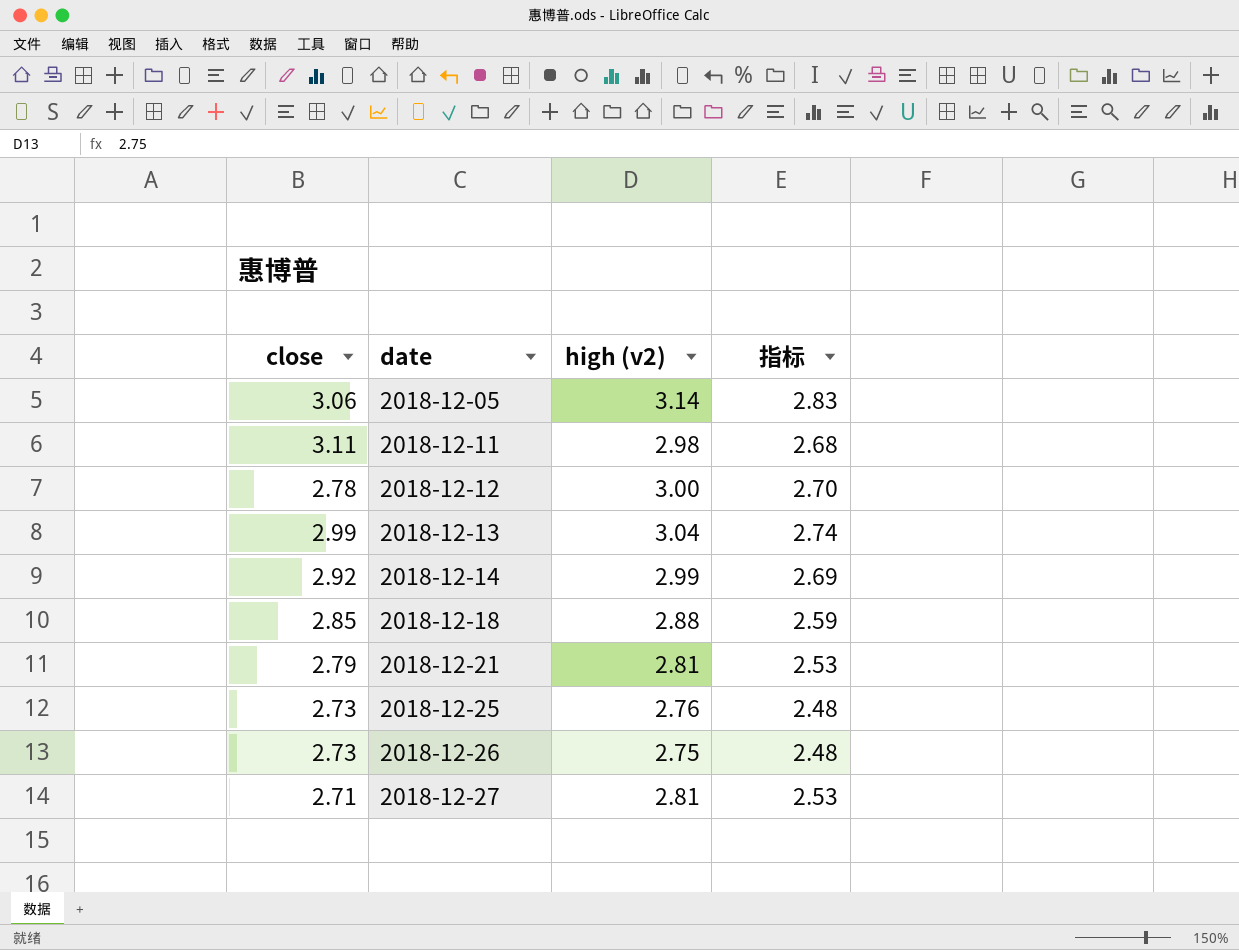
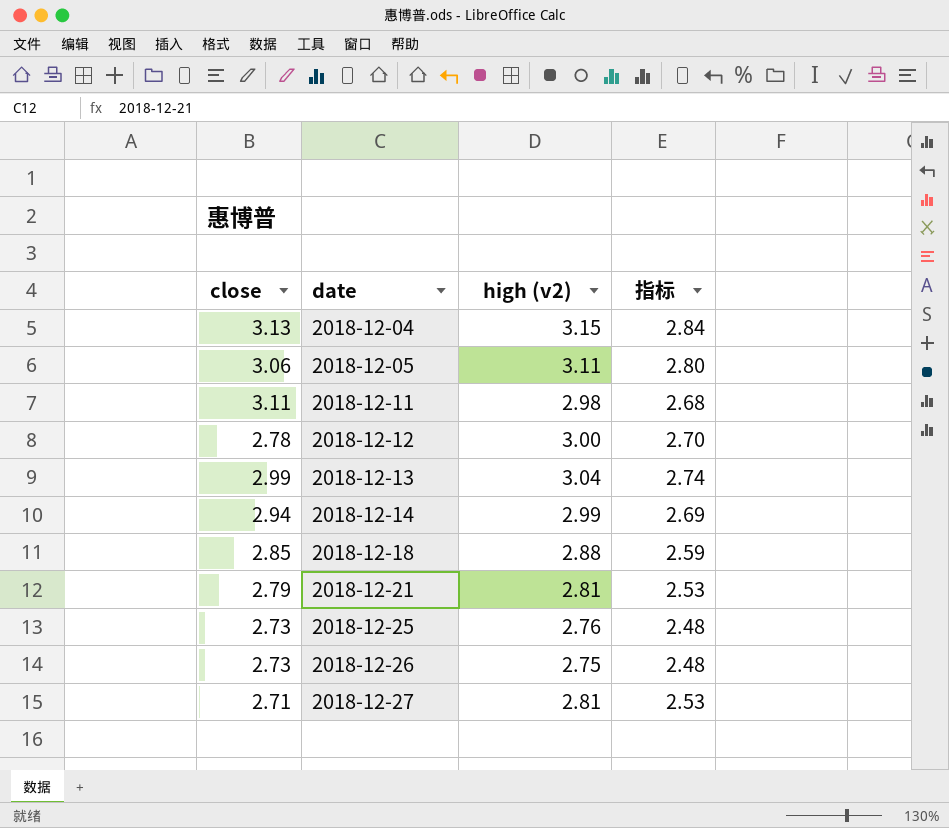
row 2018-12-04: none -> 3.13 | 3.15 | 2.84
2018-12-05 | high (v2): 3.14 -> 3.11
2018-12-05 | 指标: 2.83 -> 2.80
2018-12-14 | close: 2.92 -> 2.94

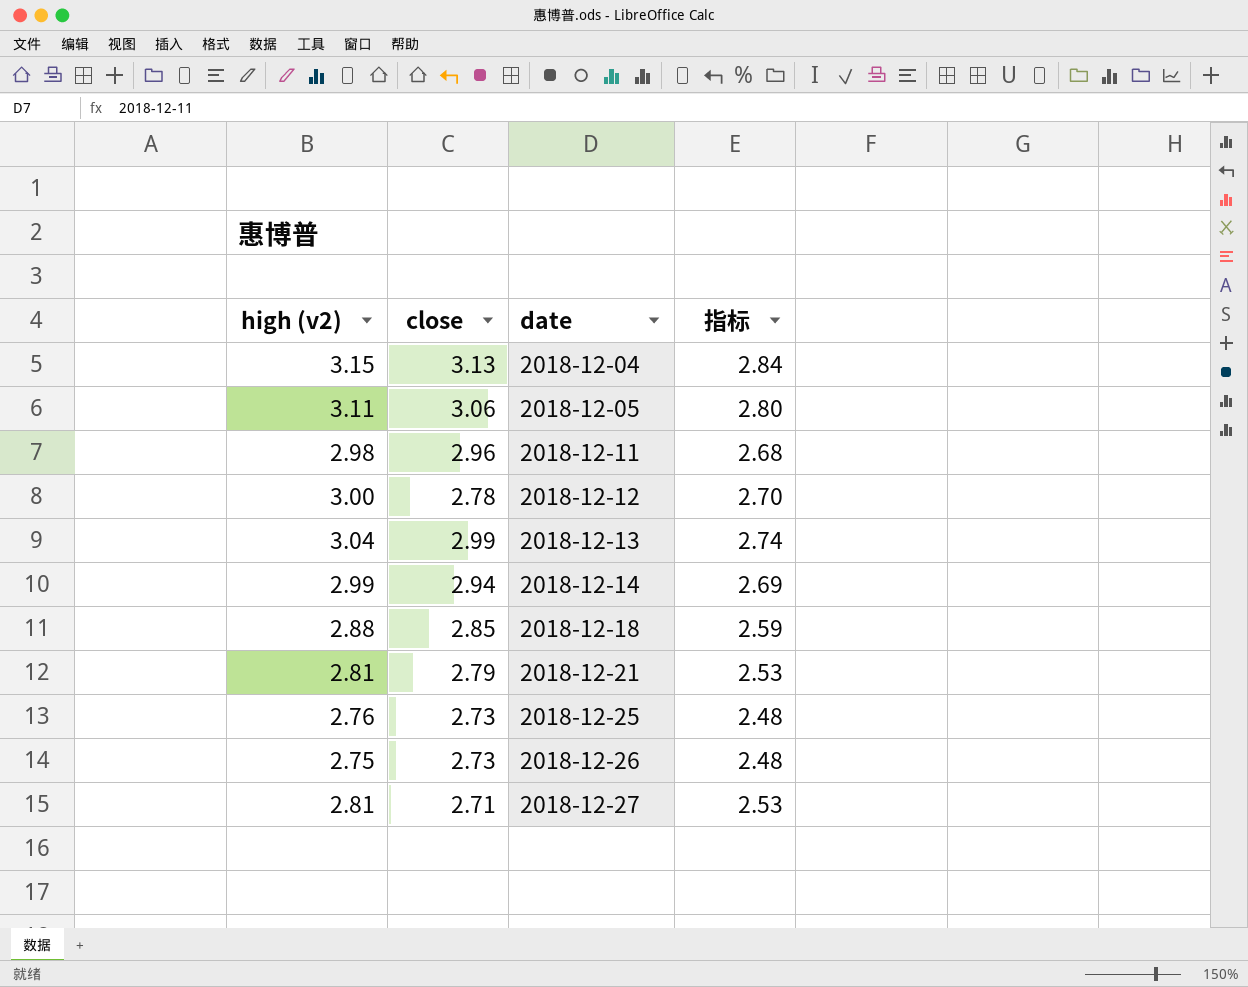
column high (v2) | position: 3 -> 1
2018-12-11 | close: 3.11 -> 2.96

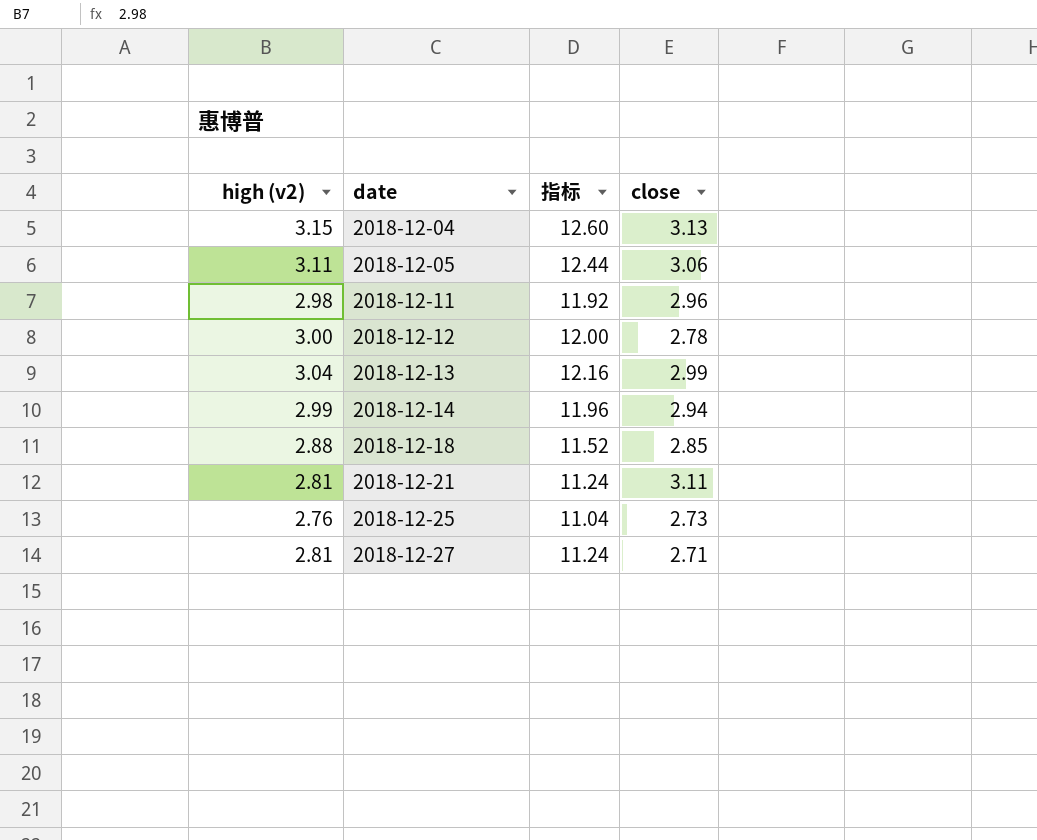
column 指标 | formula: [high (v2)] * 0.9 -> [high (v2)] * 4
column close | position: 2 -> 4
row 2018-12-26: 2.75 | 2.73 | 2.48 -> none
2018-12-21 | close: 2.79 -> 3.11

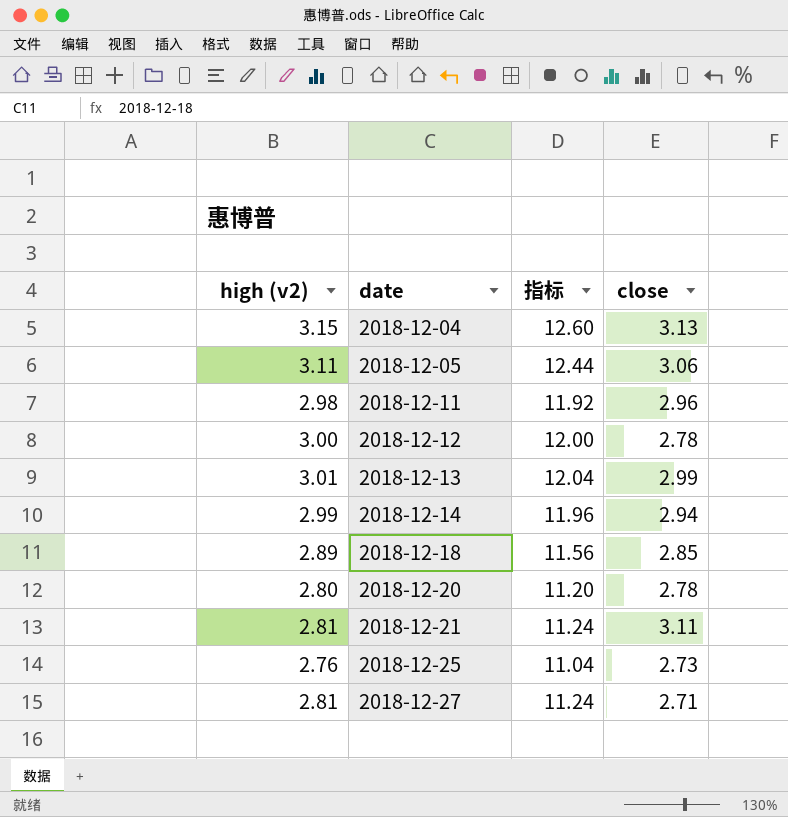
2018-12-13 | high (v2): 3.04 -> 3.01
2018-12-13 | 指标: 12.16 -> 12.04
2018-12-18 | high (v2): 2.88 -> 2.89
2018-12-18 | 指标: 11.52 -> 11.56
row 2018-12-20: none -> 2.80 | 11.20 | 2.78

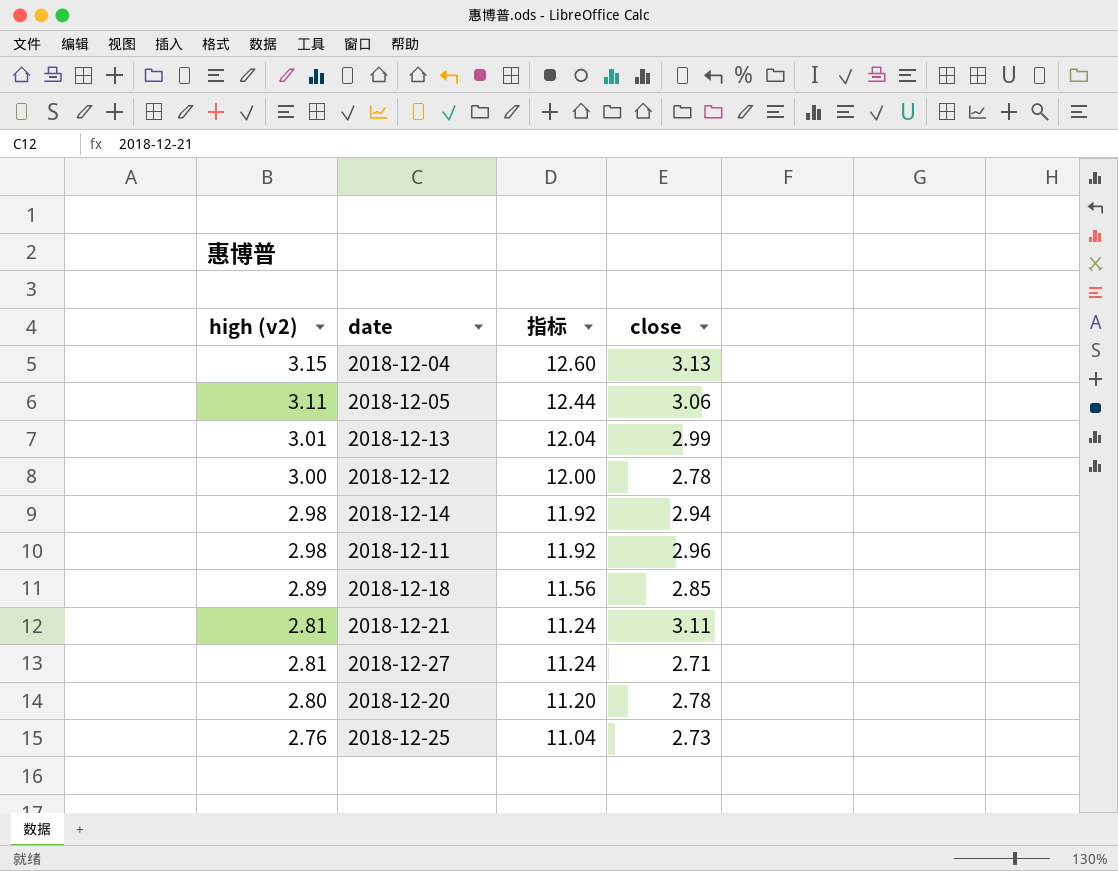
row order: date ascending -> high (v2) descending
2018-12-14 | high (v2): 2.99 -> 2.98
2018-12-14 | 指标: 11.96 -> 11.92

